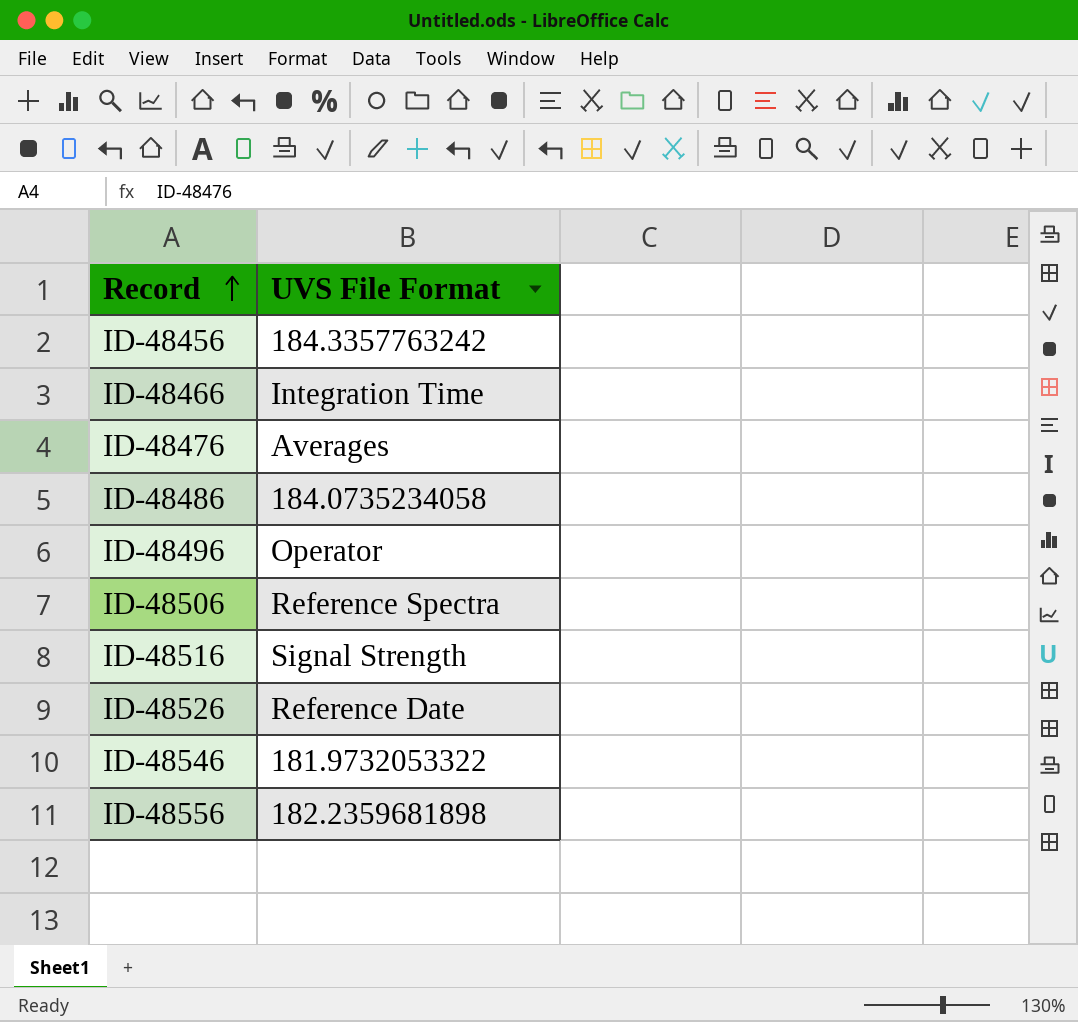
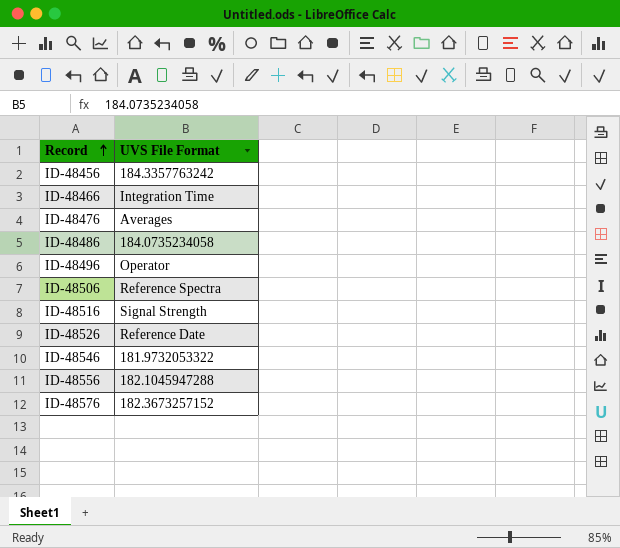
ID-48556 | UVS File Format: 182.2359681898 -> 182.1045947288
row ID-48576: none -> 182.3673257152

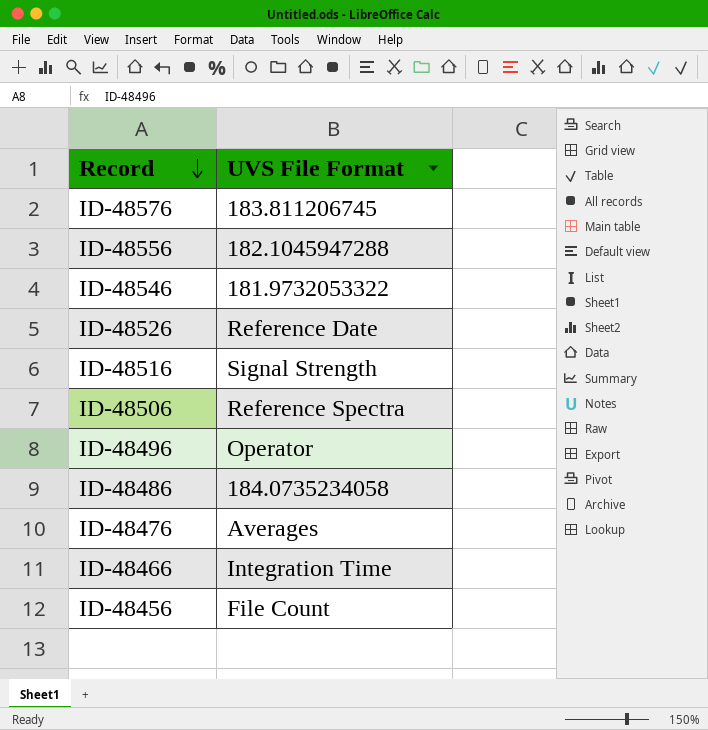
row order: Record ascending -> Record descending
ID-48576 | UVS File Format: 182.3673257152 -> 183.811206745
ID-48456 | UVS File Format: 184.3357763242 -> File Count

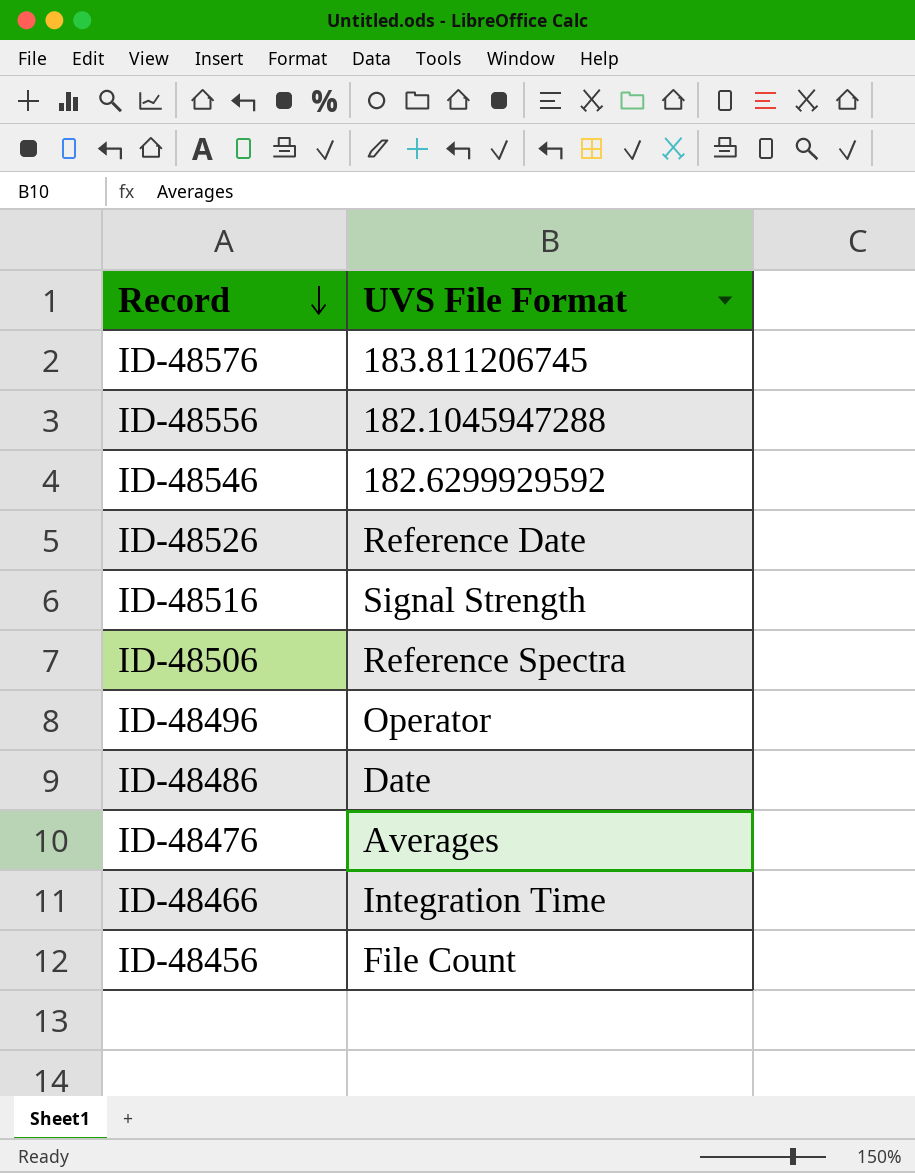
ID-48546 | UVS File Format: 181.9732053322 -> 182.6299929592
ID-48486 | UVS File Format: 184.0735234058 -> Date

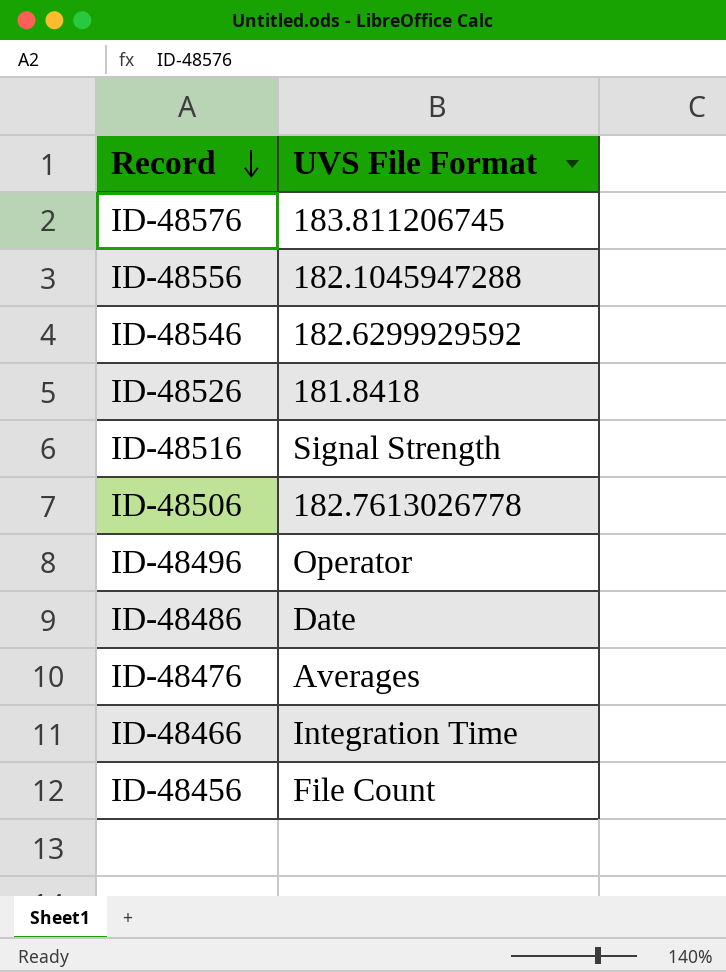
ID-48526 | UVS File Format: Reference Date -> 181.8418
ID-48506 | UVS File Format: Reference Spectra -> 182.7613026778

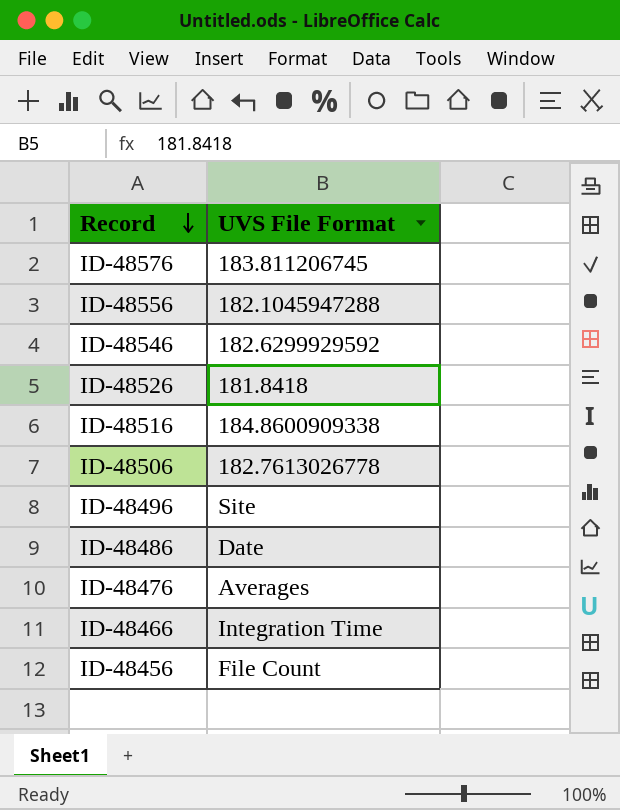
ID-48516 | UVS File Format: Signal Strength -> 184.8600909338
ID-48496 | UVS File Format: Operator -> Site

